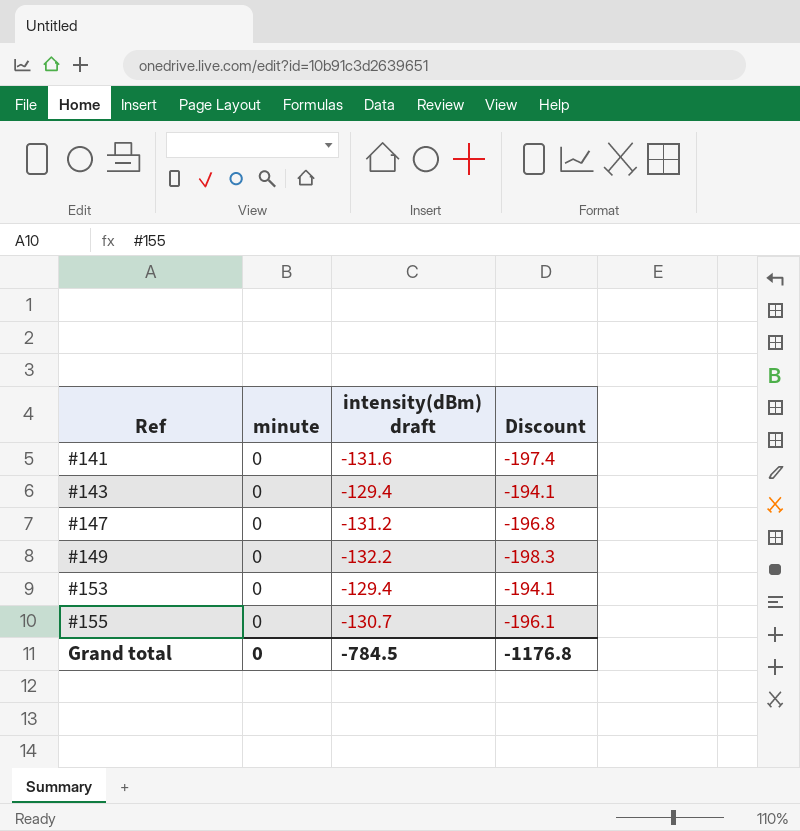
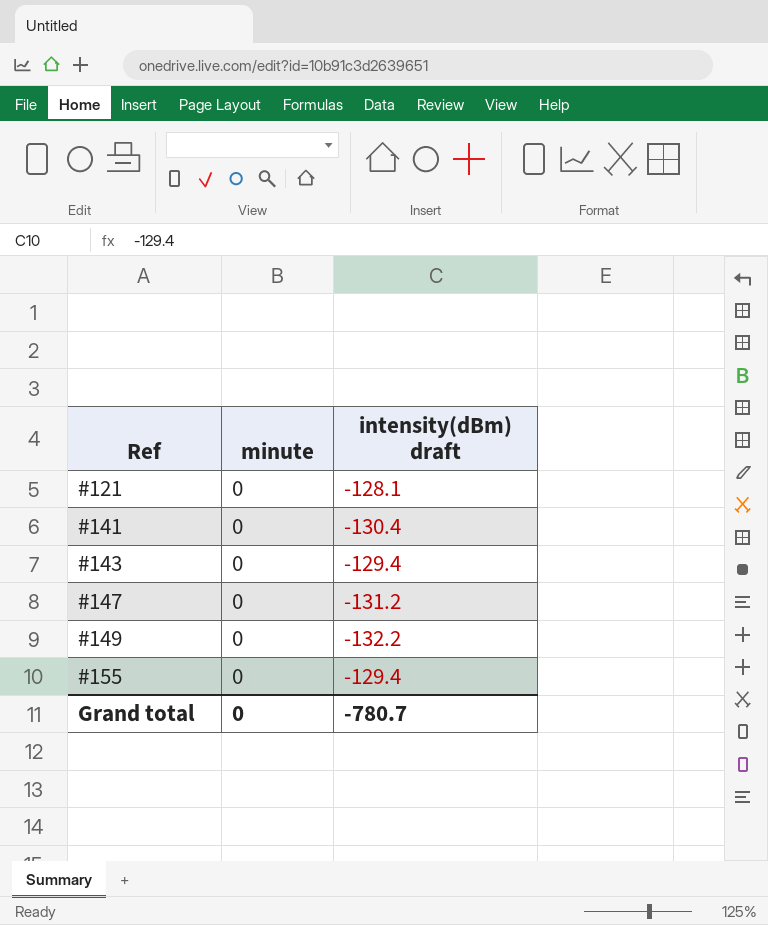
column Discount | formula: [intensity(dBm) draft] * 1.5 -> none
row #153: 0 | -129.4 | -194.1 -> none
row #121: none -> 0 | -128.1
#141 | intensity(dBm) draft: -131.6 -> -130.4
#155 | intensity(dBm) draft: -130.7 -> -129.4
Grand total | intensity(dBm) draft: -784.5 -> -780.7

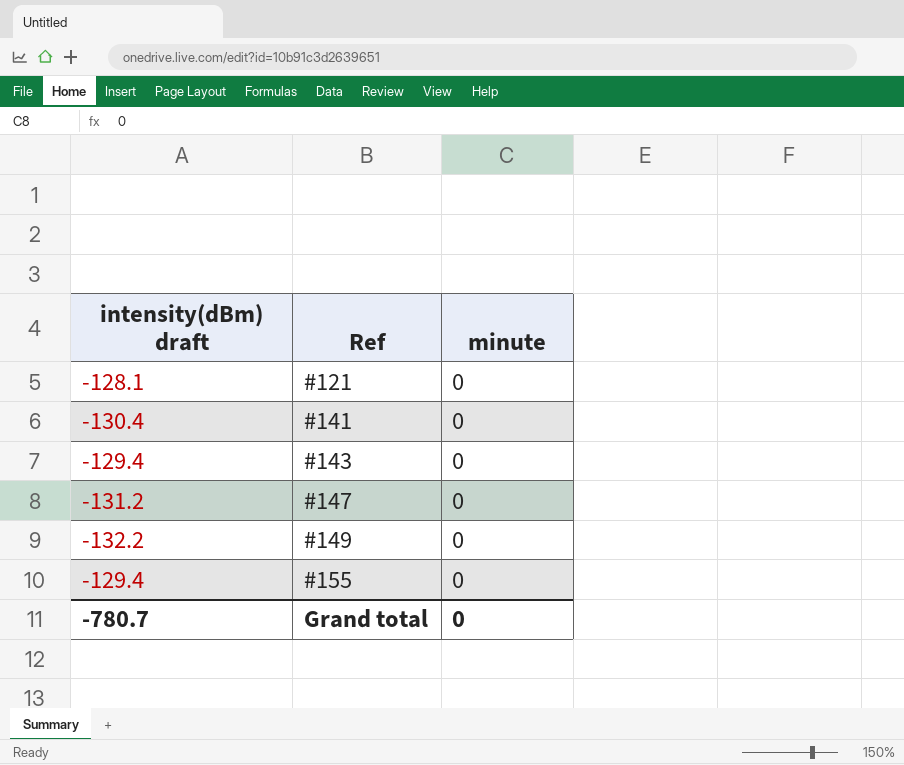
column intensity(dBm) draft | position: 3 -> 1

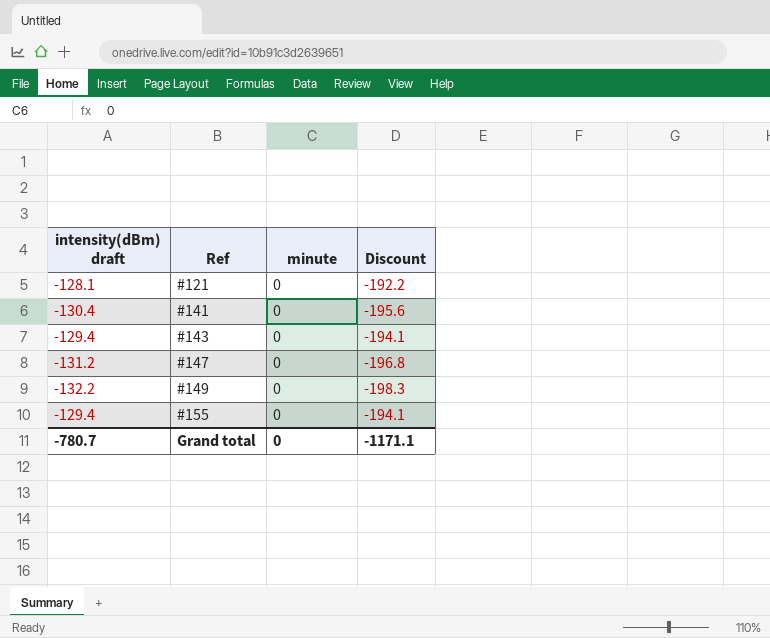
column Discount | formula: none -> [intensity(dBm) draft] * 1.5

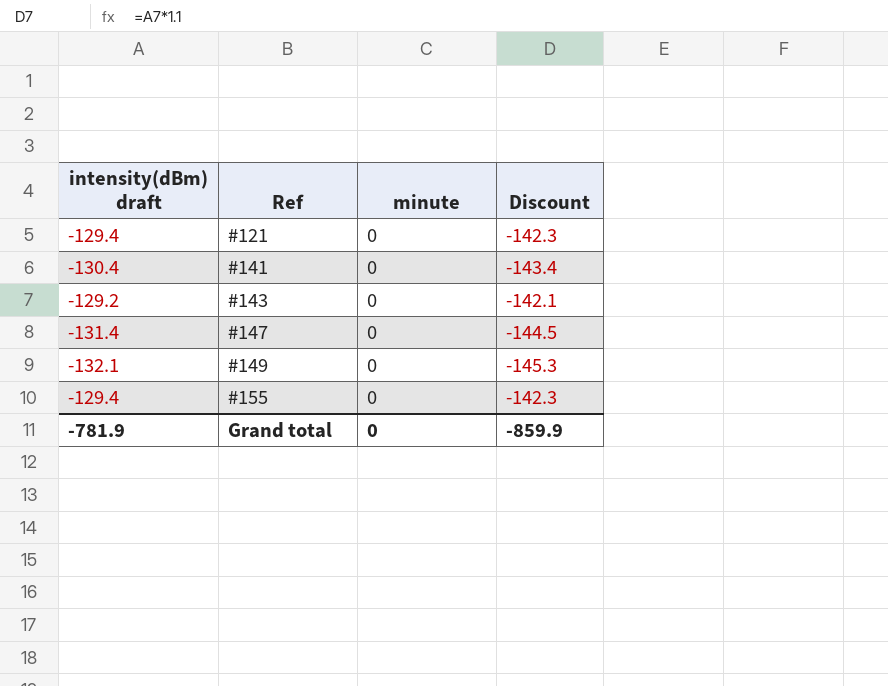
column Discount | formula: [intensity(dBm) draft] * 1.5 -> [intensity(dBm) draft] * 1.1
#121 | intensity(dBm) draft: -128.1 -> -129.4
#143 | intensity(dBm) draft: -129.4 -> -129.2
#147 | intensity(dBm) draft: -131.2 -> -131.4
#149 | intensity(dBm) draft: -132.2 -> -132.1
Grand total | intensity(dBm) draft: -780.7 -> -781.9
Grand total | Discount: -1171.1 -> -859.9

